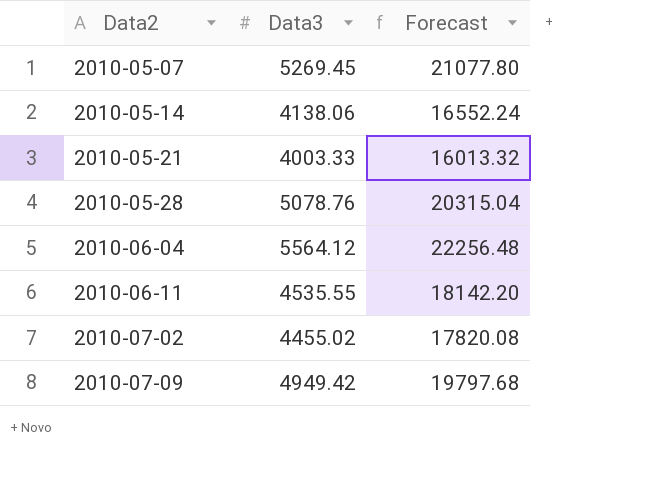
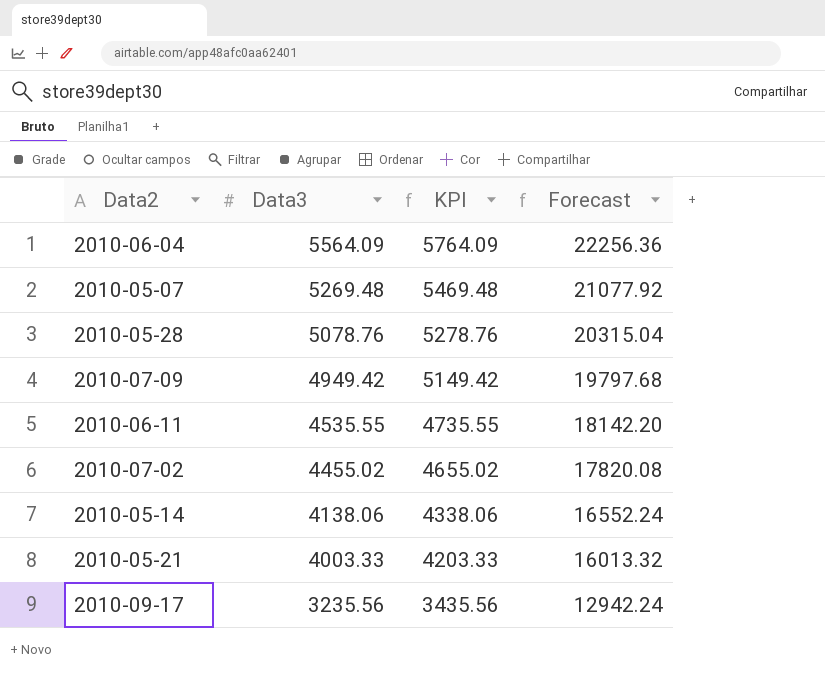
row order: Data2 ascending -> Data3 descending
column KPI | formula: none -> [Data3] + 200
2010-06-04 | Data3: 5564.12 -> 5564.09
2010-06-04 | Forecast: 22256.48 -> 22256.36
2010-05-07 | Data3: 5269.45 -> 5269.48
2010-05-07 | Forecast: 21077.80 -> 21077.92
row 2010-09-17: none -> 3235.56 | 3435.56 | 12942.24

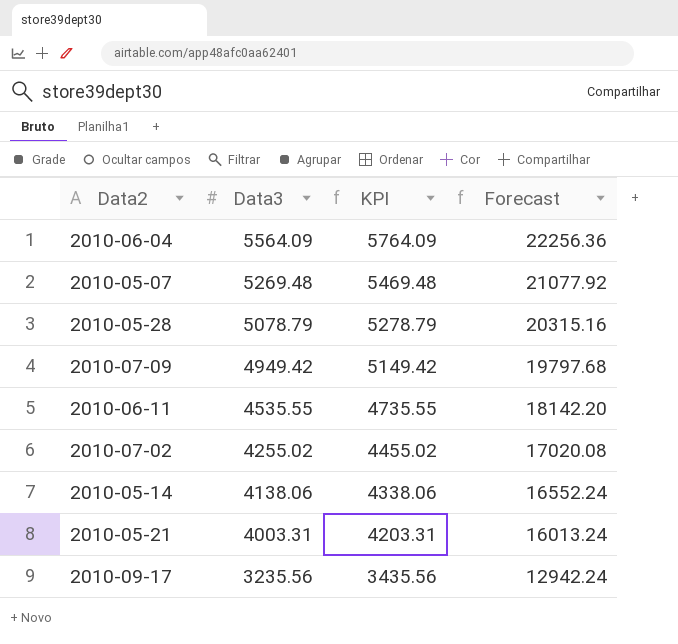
2010-05-28 | Data3: 5078.76 -> 5078.79
2010-05-28 | KPI: 5278.76 -> 5278.79
2010-05-28 | Forecast: 20315.04 -> 20315.16
2010-07-02 | Data3: 4455.02 -> 4255.02
2010-07-02 | KPI: 4655.02 -> 4455.02
2010-07-02 | Forecast: 17820.08 -> 17020.08
2010-05-21 | Data3: 4003.33 -> 4003.31
2010-05-21 | KPI: 4203.33 -> 4203.31
2010-05-21 | Forecast: 16013.32 -> 16013.24

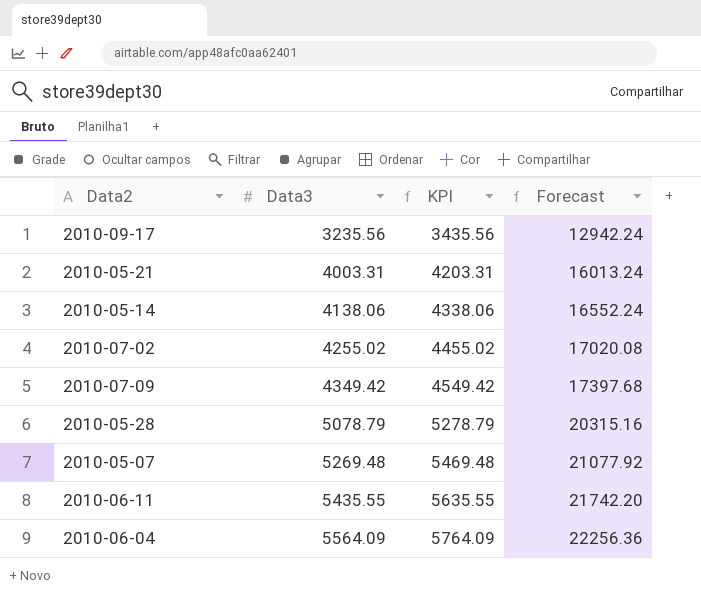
row order: Data3 descending -> Data3 ascending
2010-07-09 | Data3: 4949.42 -> 4349.42
2010-07-09 | KPI: 5149.42 -> 4549.42
2010-07-09 | Forecast: 19797.68 -> 17397.68
2010-06-11 | Data3: 4535.55 -> 5435.55
2010-06-11 | KPI: 4735.55 -> 5635.55
2010-06-11 | Forecast: 18142.20 -> 21742.20

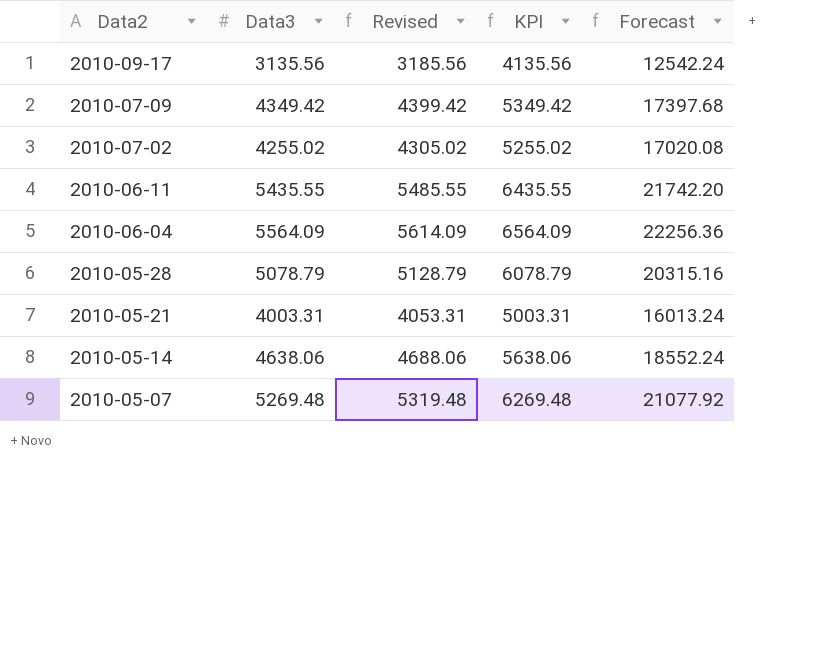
row order: Data3 ascending -> Data2 descending
column Revised | formula: none -> [Data3] + 50
column KPI | formula: [Data3] + 200 -> [Data3] + 1000
2010-09-17 | Data3: 3235.56 -> 3135.56
2010-09-17 | Forecast: 12942.24 -> 12542.24
2010-05-14 | Data3: 4138.06 -> 4638.06
2010-05-14 | Forecast: 16552.24 -> 18552.24

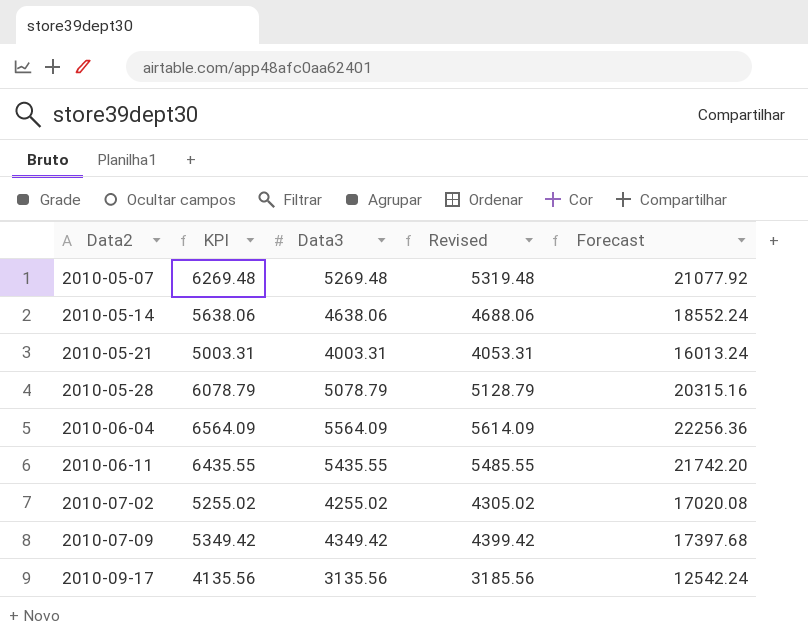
row order: Data2 descending -> Data2 ascending
column KPI | position: 4 -> 2

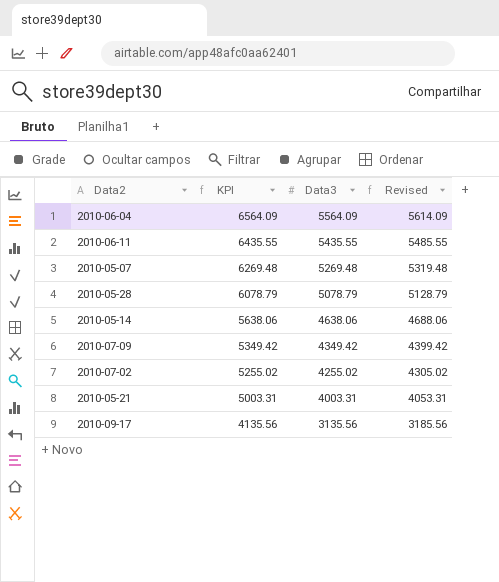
row order: Data2 ascending -> KPI descending
column Forecast | formula: [Data3] * 4 -> none

